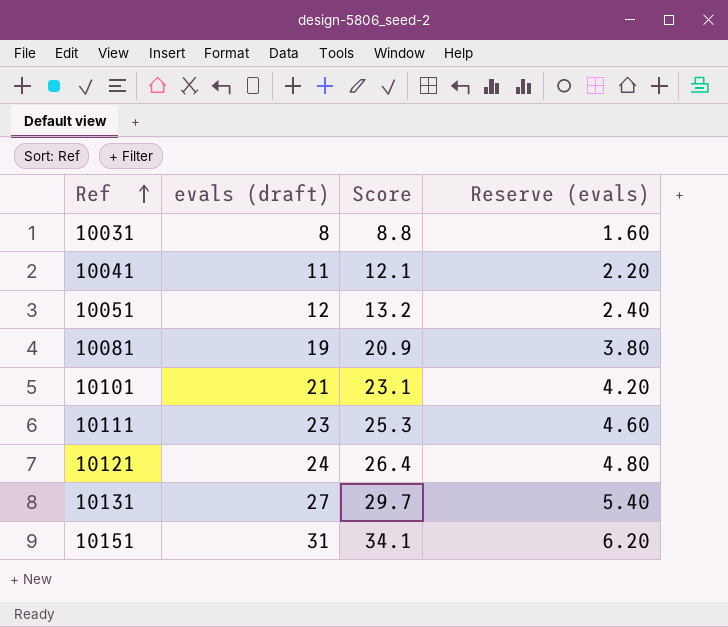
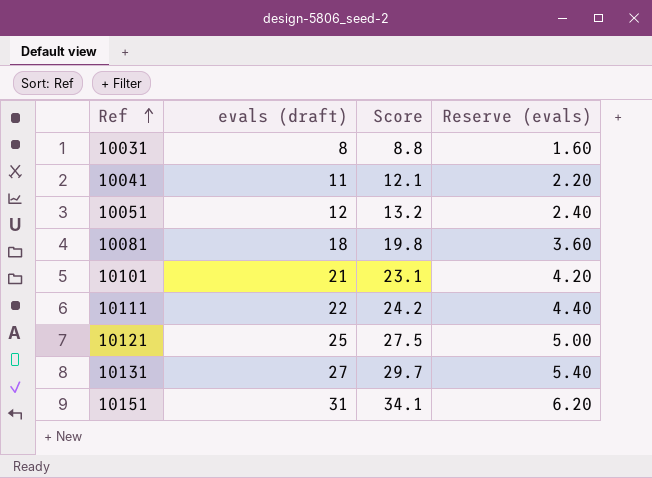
10081 | evals (draft): 19 -> 18
10081 | Score: 20.9 -> 19.8
10081 | Reserve (evals): 3.80 -> 3.60
10111 | evals (draft): 23 -> 22
10111 | Score: 25.3 -> 24.2
10111 | Reserve (evals): 4.60 -> 4.40
10121 | evals (draft): 24 -> 25
10121 | Score: 26.4 -> 27.5
10121 | Reserve (evals): 4.80 -> 5.00

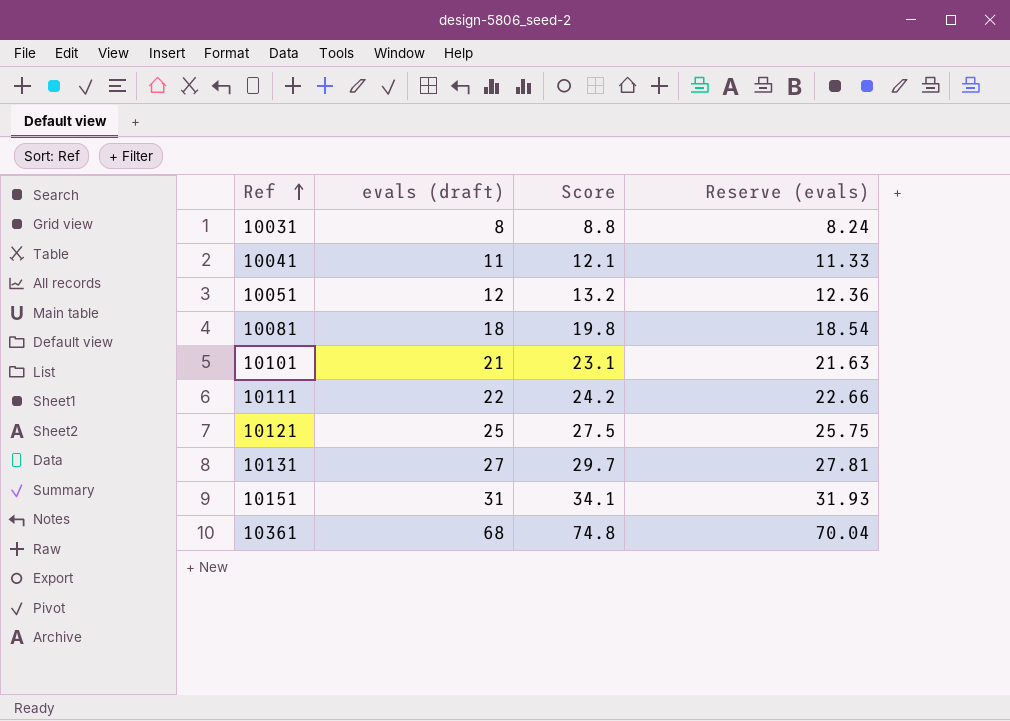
column Reserve (evals) | formula: [evals (draft)] * 0.2 -> [evals (draft)] * 1.03
row 10361: none -> 68 | 74.8 | 70.04

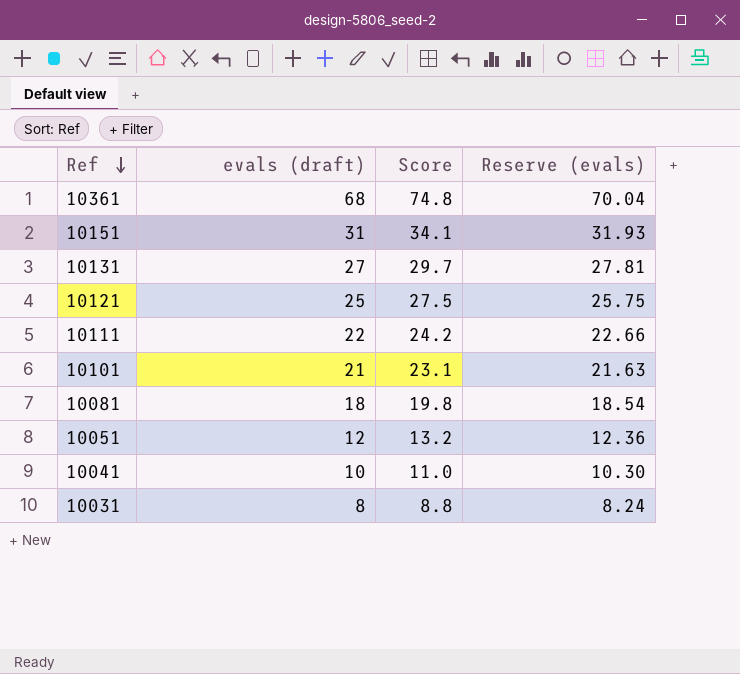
row order: Ref ascending -> Ref descending
10041 | evals (draft): 11 -> 10
10041 | Score: 12.1 -> 11.0
10041 | Reserve (evals): 11.33 -> 10.30

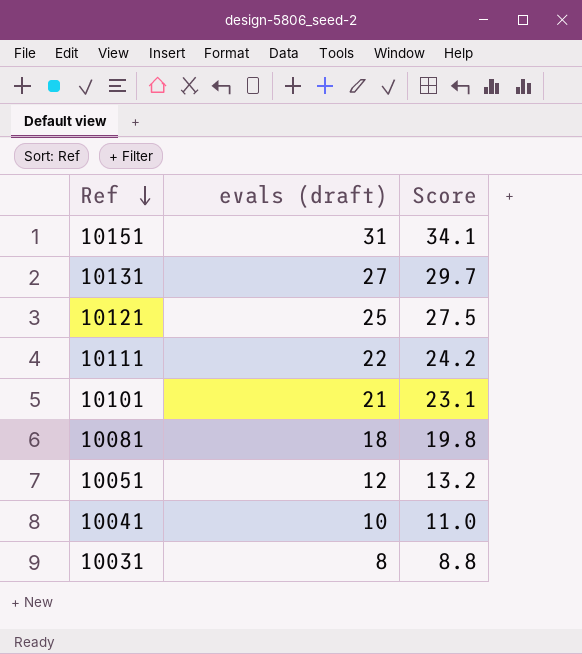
column Reserve (evals) | formula: [evals (draft)] * 1.03 -> none
row 10361: 68 | 74.8 | 70.04 -> none

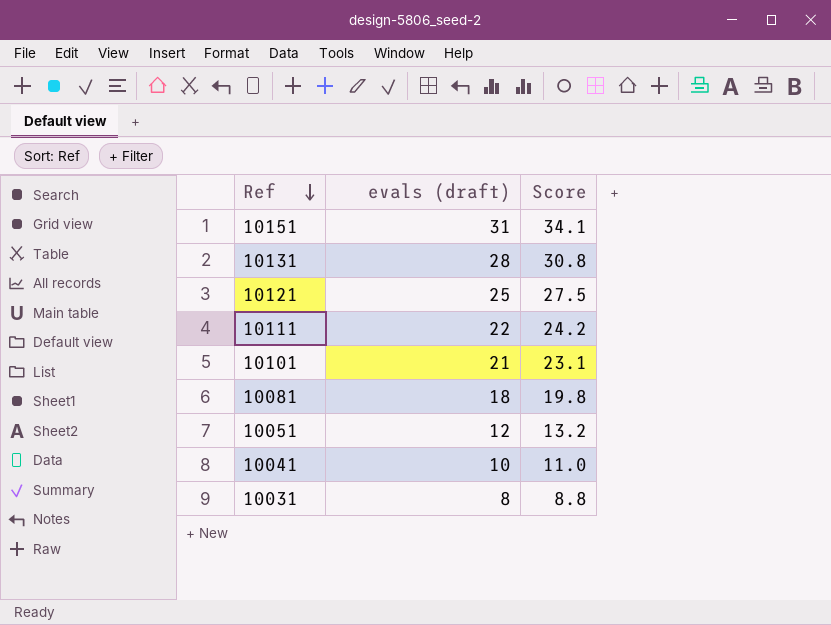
10131 | evals (draft): 27 -> 28
10131 | Score: 29.7 -> 30.8

